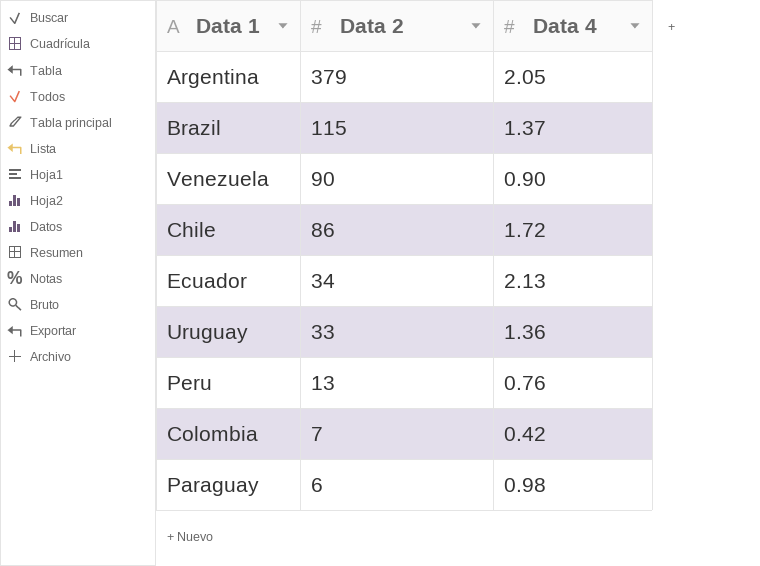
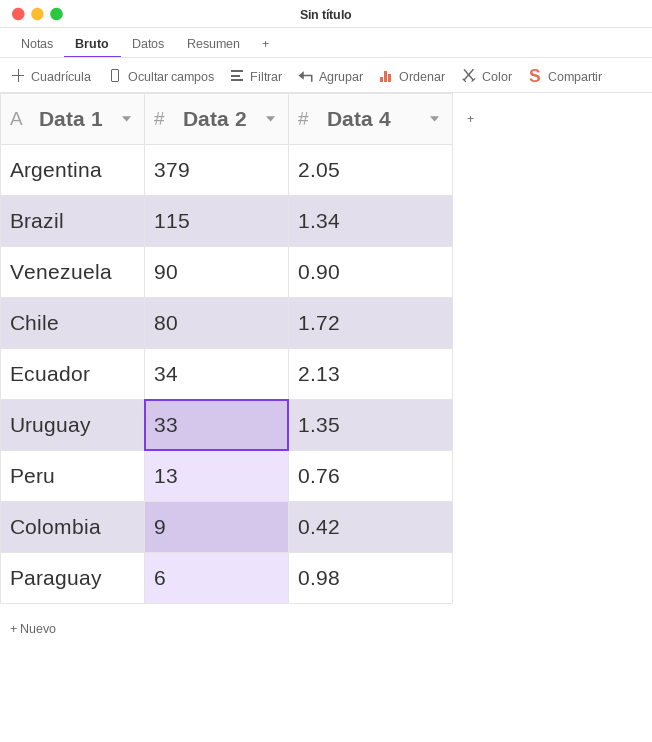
Brazil | Data 4: 1.37 -> 1.34
Chile | Data 2: 86 -> 80
Uruguay | Data 4: 1.36 -> 1.35
Colombia | Data 2: 7 -> 9

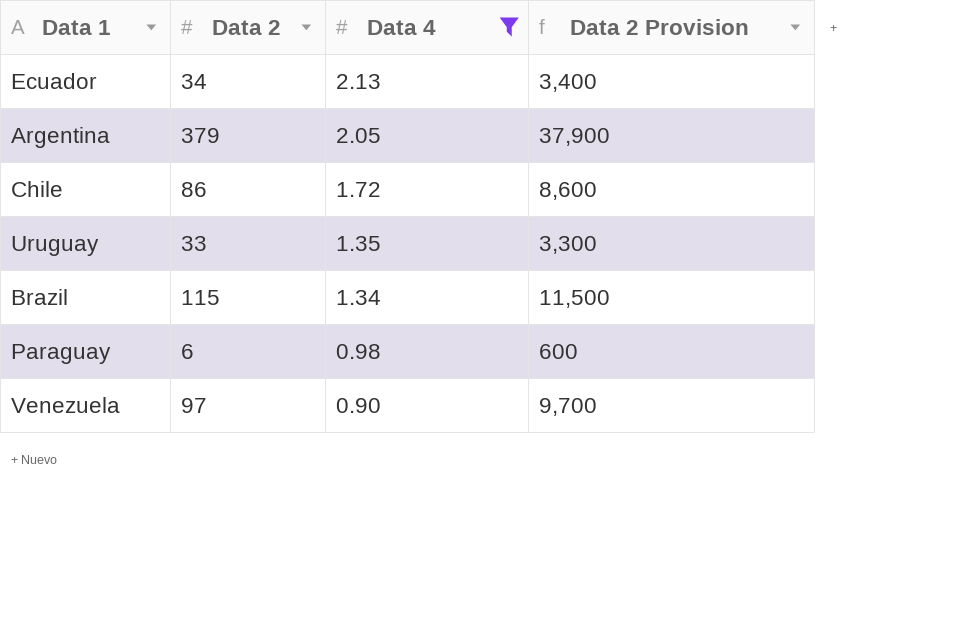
filter: none -> Data 4 >= 0.90
row order: Data 2 descending -> Data 4 descending
column Data 2 Provision | formula: none -> [Data 2] * 100
Chile | Data 2: 80 -> 86
Venezuela | Data 2: 90 -> 97

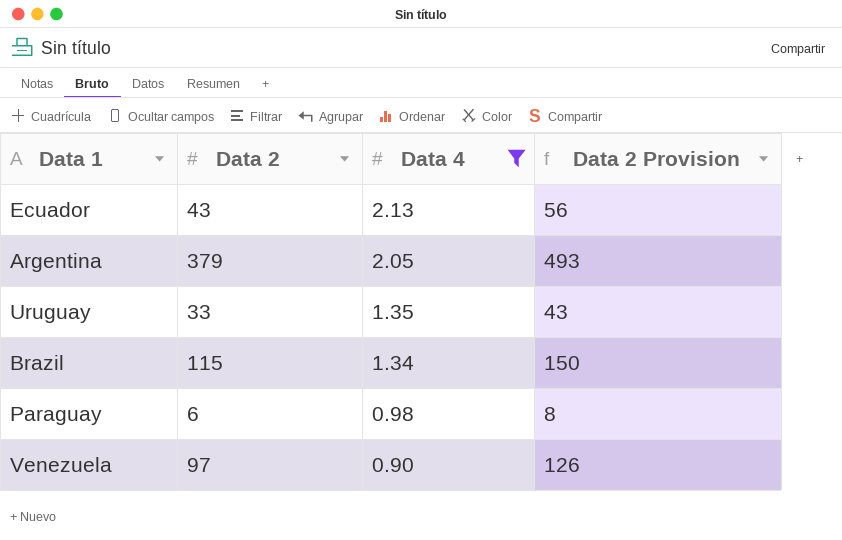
column Data 2 Provision | formula: [Data 2] * 100 -> [Data 2] * 1.3
row Chile: 86 | 1.72 | 8,600 -> none
Ecuador | Data 2: 34 -> 43

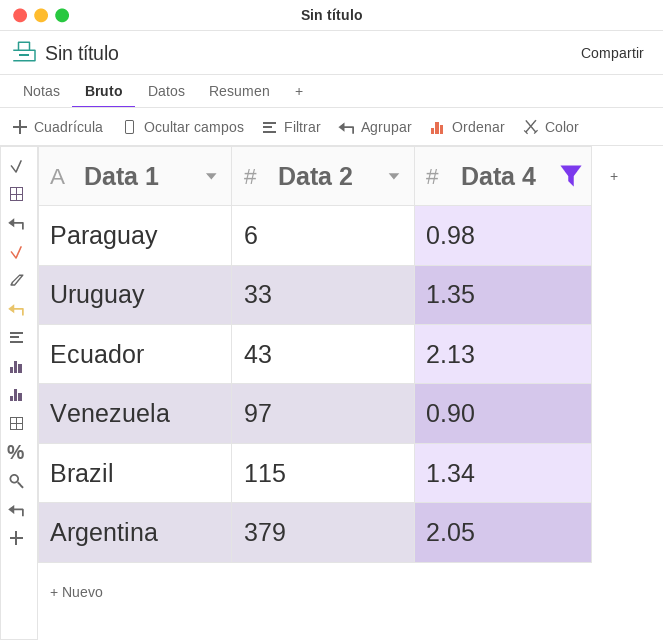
row order: Data 4 descending -> Data 2 ascending
column Data 2 Provision | formula: [Data 2] * 1.3 -> none

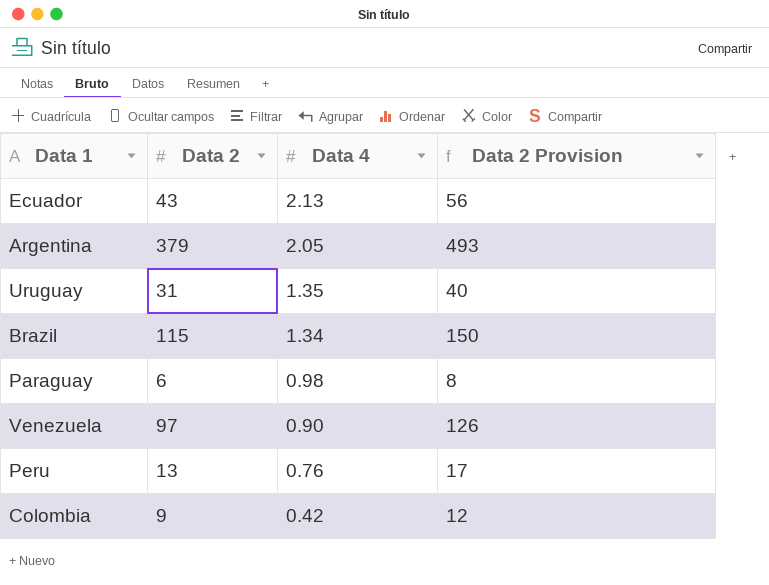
filter: Data 4 >= 0.90 -> none
row order: Data 2 ascending -> Data 4 descending
column Data 2 Provision | formula: none -> [Data 2] * 1.3
Uruguay | Data 2: 33 -> 31

